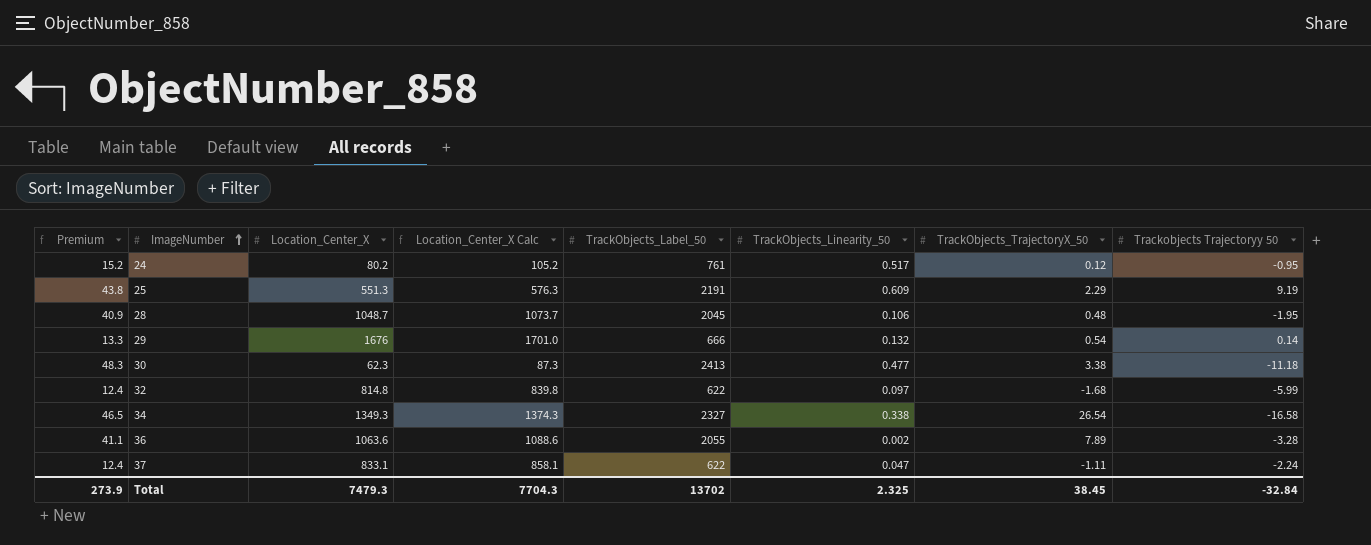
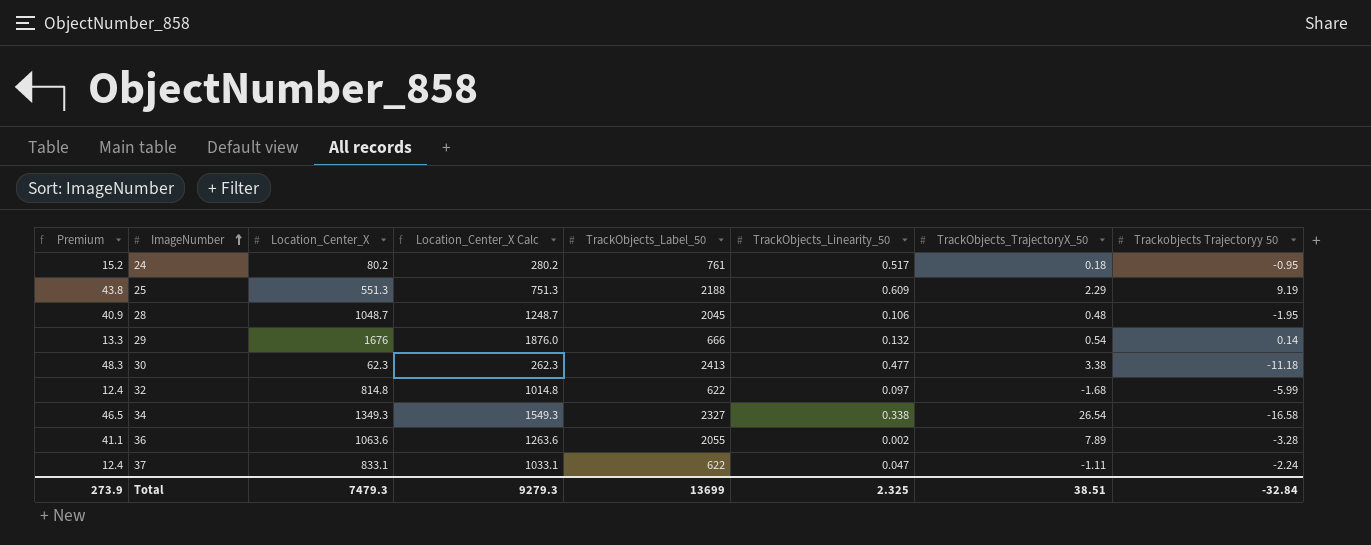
column Location_Center_X Calc | formula: [Location_Center_X] + 25 -> [Location_Center_X] + 200
24 | TrackObjects_TrajectoryX_50: 0.12 -> 0.18
25 | TrackObjects_Label_50: 2191 -> 2188
Total | Location_Center_X Calc: 7704.3 -> 9279.3
Total | TrackObjects_Label_50: 13702 -> 13699
Total | TrackObjects_TrajectoryX_50: 38.45 -> 38.51

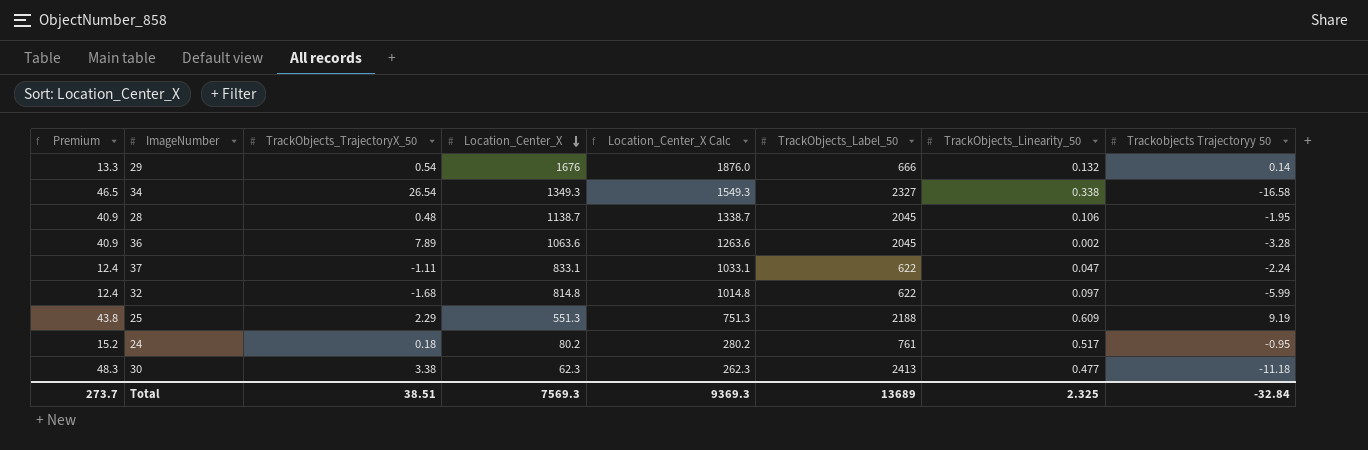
row order: ImageNumber ascending -> Location_Center_X descending
column TrackObjects_TrajectoryX_50 | position: 7 -> 3
28 | Location_Center_X: 1048.7 -> 1138.7
28 | Location_Center_X Calc: 1248.7 -> 1338.7
36 | Premium: 41.1 -> 40.9
36 | TrackObjects_Label_50: 2055 -> 2045
Total | Premium: 273.9 -> 273.7
Total | Location_Center_X: 7479.3 -> 7569.3
Total | Location_Center_X Calc: 9279.3 -> 9369.3
Total | TrackObjects_Label_50: 13699 -> 13689

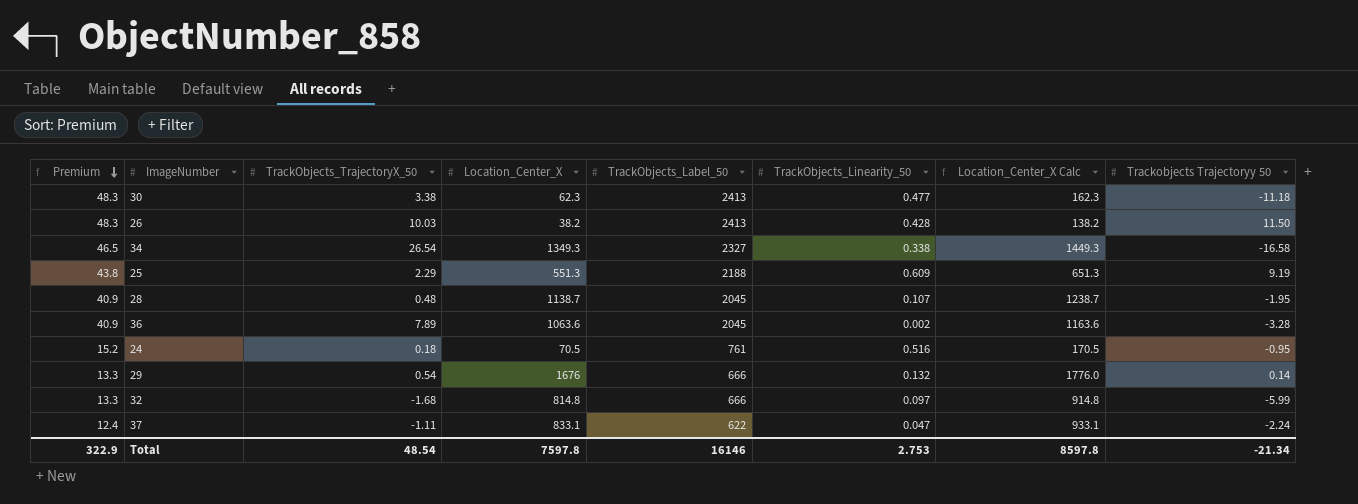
row order: Location_Center_X descending -> Premium descending
column Location_Center_X Calc | formula: [Location_Center_X] + 200 -> [Location_Center_X] + 100
column Location_Center_X Calc | position: 5 -> 7
row 26: none -> 48.3 | 10.03 | 38.2 | 2413 | 0.428 | 138.2 | 11.50
28 | TrackObjects_Linearity_50: 0.106 -> 0.107
24 | Location_Center_X: 80.2 -> 70.5
24 | TrackObjects_Linearity_50: 0.517 -> 0.516
32 | Premium: 12.4 -> 13.3
32 | TrackObjects_Label_50: 622 -> 666
Total | Premium: 273.7 -> 322.9
Total | TrackObjects_TrajectoryX_50: 38.51 -> 48.54
Total | Location_Center_X: 7569.3 -> 7597.8
Total | TrackObjects_Label_50: 13689 -> 16146
Total | TrackObjects_Linearity_50: 2.325 -> 2.753
Total | Location_Center_X Calc: 9369.3 -> 8597.8
Total | Trackobjects Trajectoryy 50: -32.84 -> -21.34

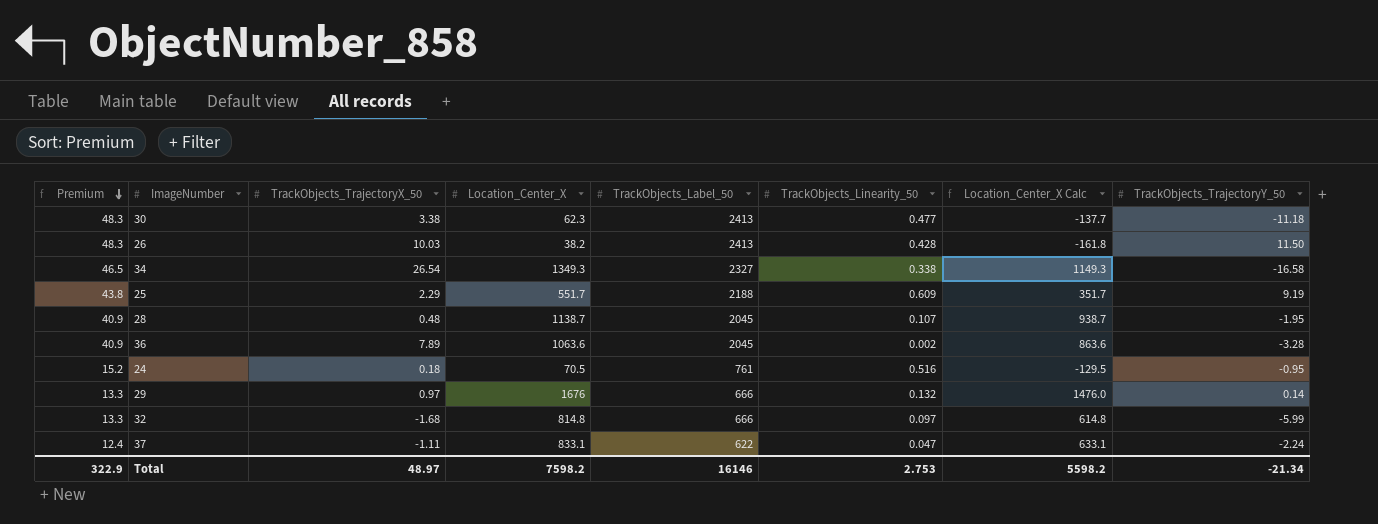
column Location_Center_X Calc | formula: [Location_Center_X] + 100 -> [Location_Center_X] - 200
column name: Trackobjects Trajectoryy 50 -> TrackObjects_TrajectoryY_50
25 | Location_Center_X: 551.3 -> 551.7
29 | TrackObjects_TrajectoryX_50: 0.54 -> 0.97
Total | TrackObjects_TrajectoryX_50: 48.54 -> 48.97
Total | Location_Center_X: 7597.8 -> 7598.2
Total | Location_Center_X Calc: 8597.8 -> 5598.2

